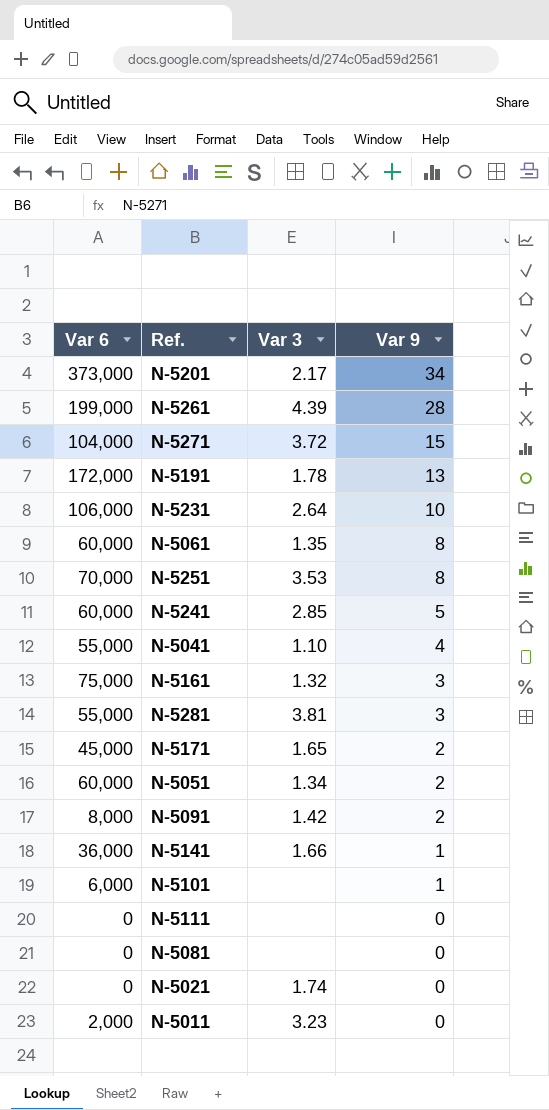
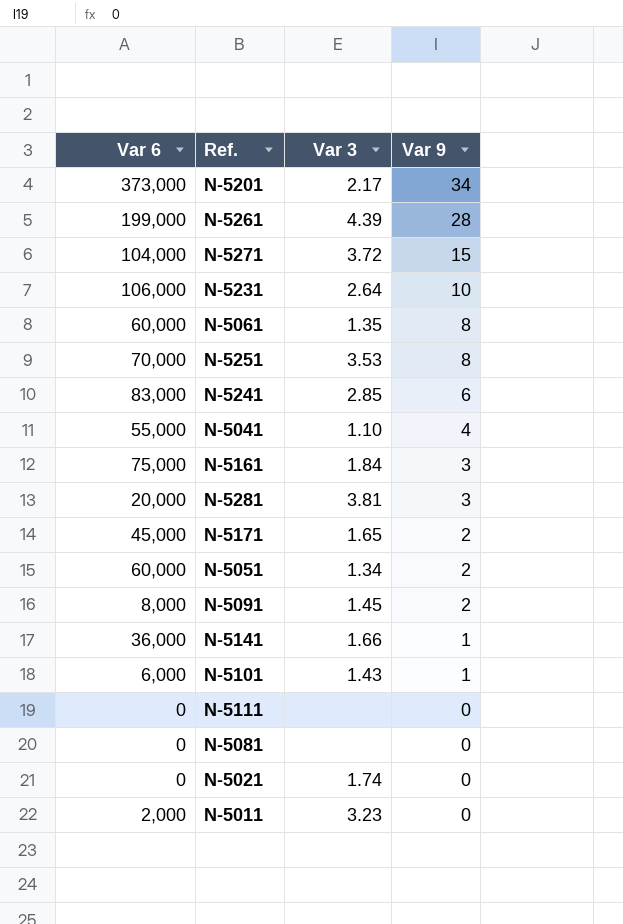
row N-5191: 172,000 | 1.78 | 13 -> none
N-5241 | Var 6: 60,000 -> 83,000
N-5241 | Var 9: 5 -> 6
N-5161 | Var 3: 1.32 -> 1.84
N-5281 | Var 6: 55,000 -> 20,000
N-5091 | Var 3: 1.42 -> 1.45
N-5101 | Var 3: none -> 1.43

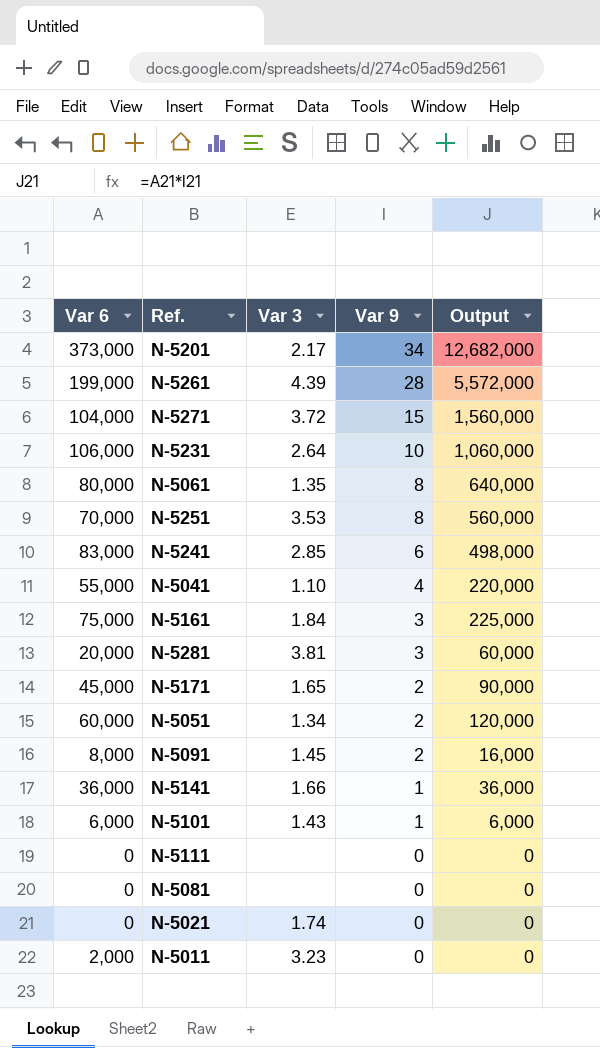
column Output | formula: none -> [Var 6] * [Var 9]
N-5061 | Var 6: 60,000 -> 80,000

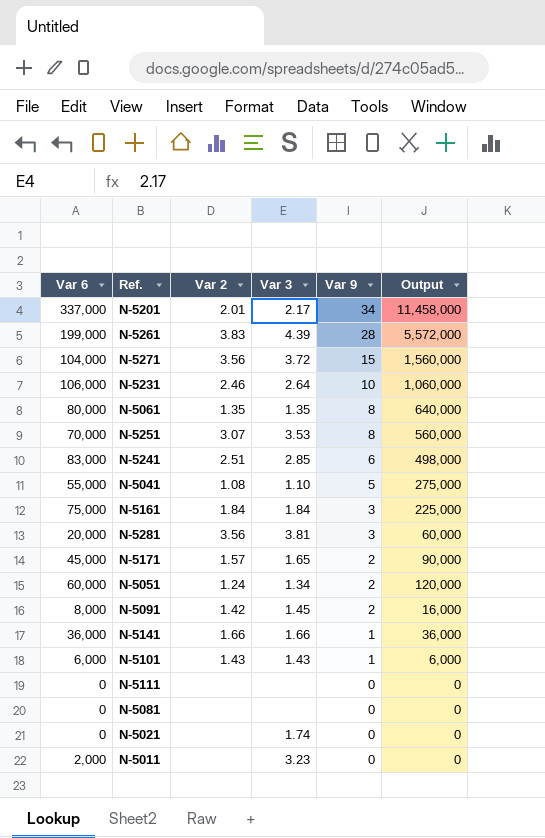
column Var 2 | position: none -> 3
N-5201 | Var 6: 373,000 -> 337,000
N-5201 | Output: 12,682,000 -> 11,458,000
N-5041 | Var 9: 4 -> 5
N-5041 | Output: 220,000 -> 275,000

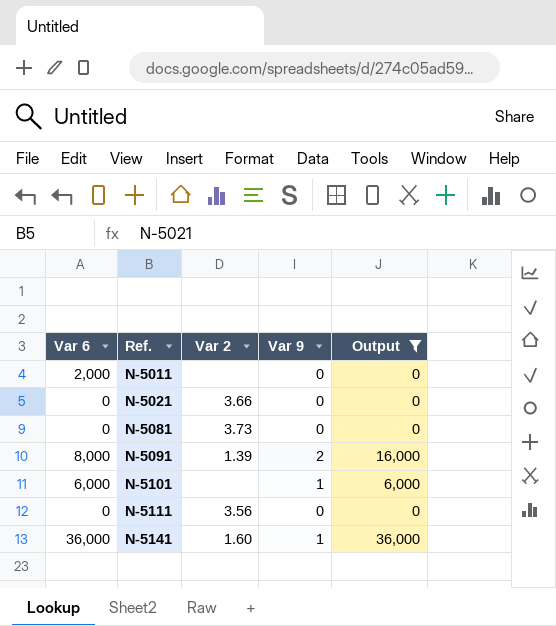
filter: none -> Output <= 36,000
row order: Var 9 descending -> Ref. ascending
column Var 3 | position: 4 -> none
N-5021 | Var 2: none -> 3.66
N-5081 | Var 2: none -> 3.73
N-5091 | Var 2: 1.42 -> 1.39
N-5101 | Var 2: 1.43 -> none
N-5111 | Var 2: none -> 3.56
N-5141 | Var 2: 1.66 -> 1.60

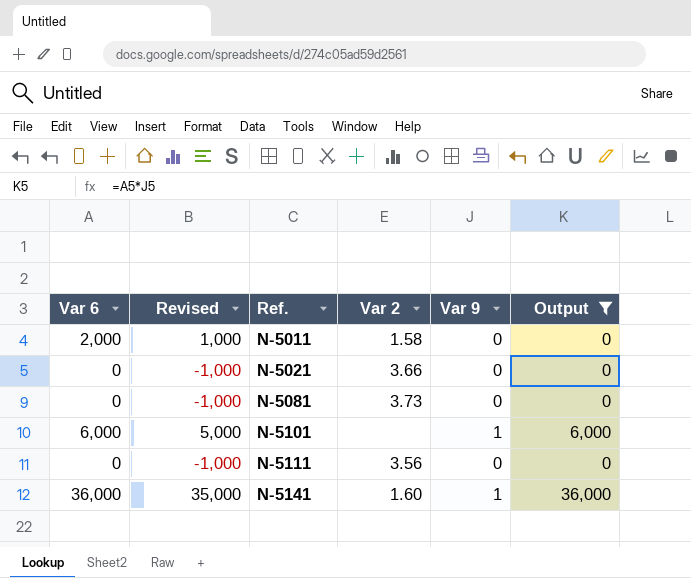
column Revised | formula: none -> [Var 6] - 1000
row N-5091: 8,000 | 1.39 | 2 | 16,000 -> none
N-5011 | Var 2: none -> 1.58

